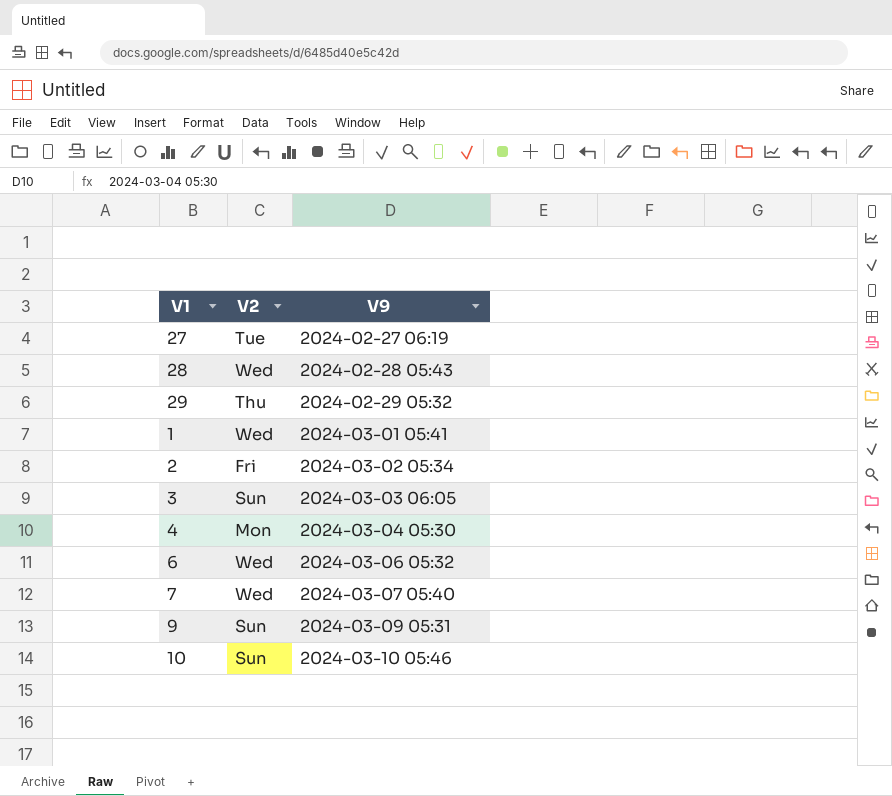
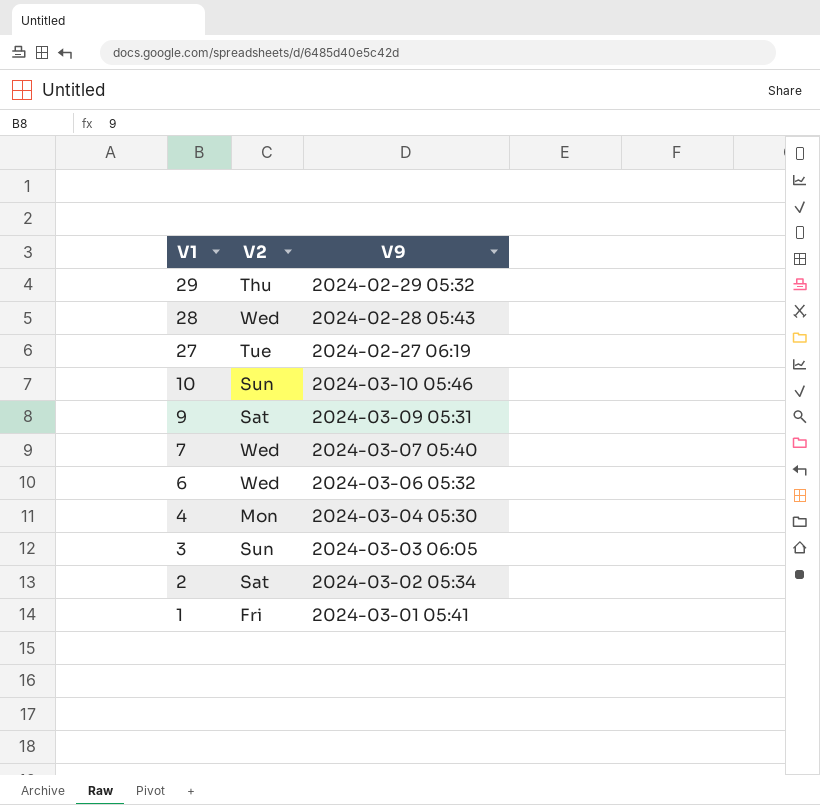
row order: V9 ascending -> V1 descending
9 | V2: Sun -> Sat
2 | V2: Fri -> Sat
1 | V2: Wed -> Fri

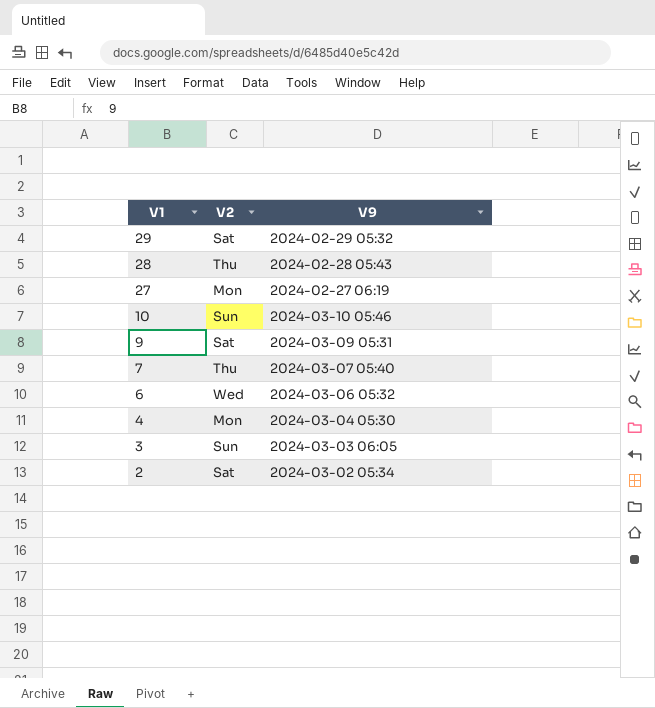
row 1: Fri | 2024-03-01 05:41 -> none
29 | V2: Thu -> Sat
28 | V2: Wed -> Thu
27 | V2: Tue -> Mon
7 | V2: Wed -> Thu

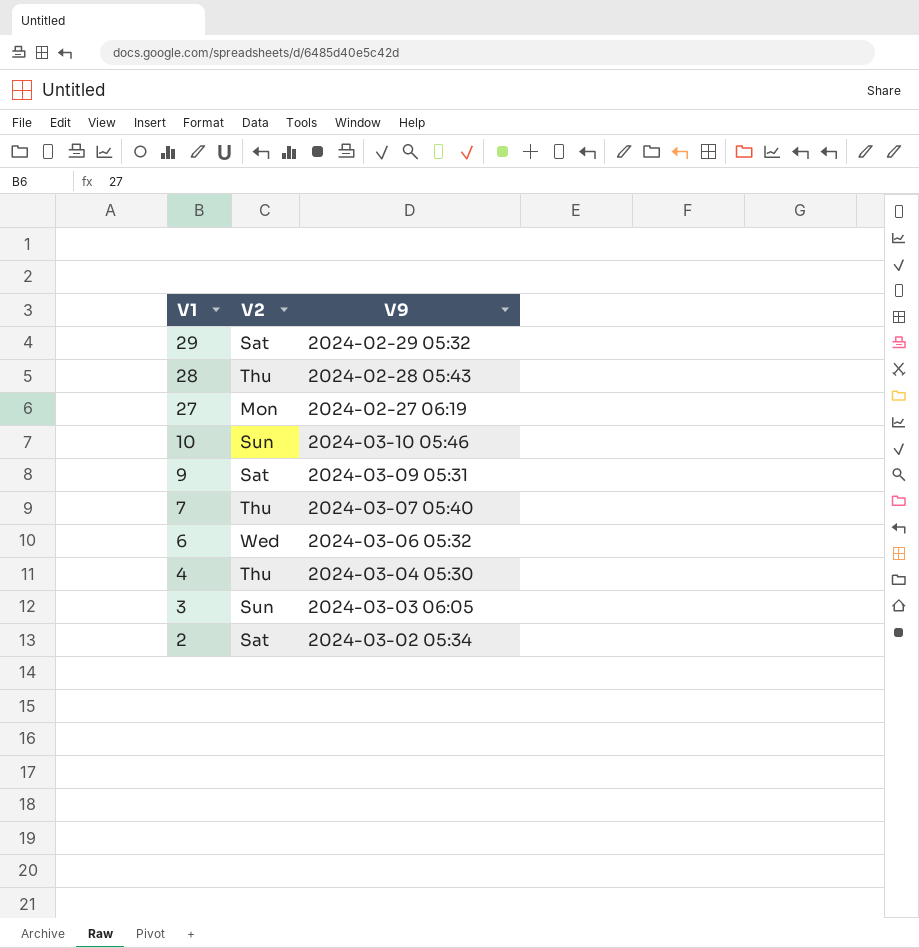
4 | V2: Mon -> Thu

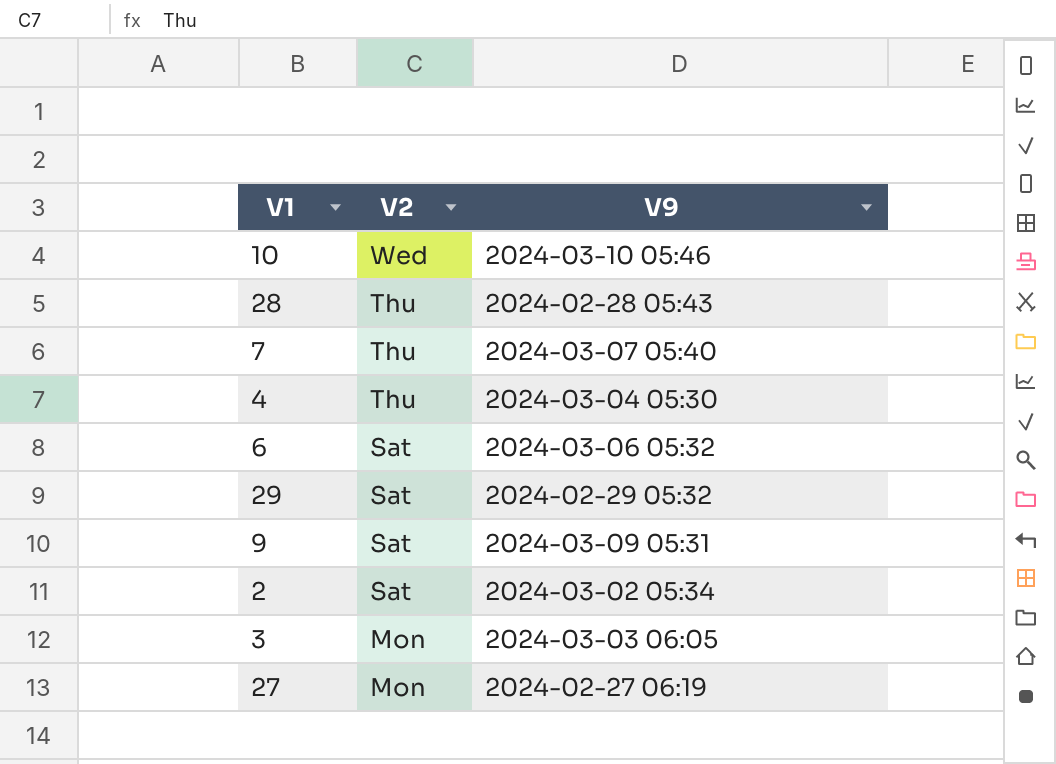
row order: V1 descending -> V2 descending
10 | V2: Sun -> Wed
6 | V2: Wed -> Sat
3 | V2: Sun -> Mon

